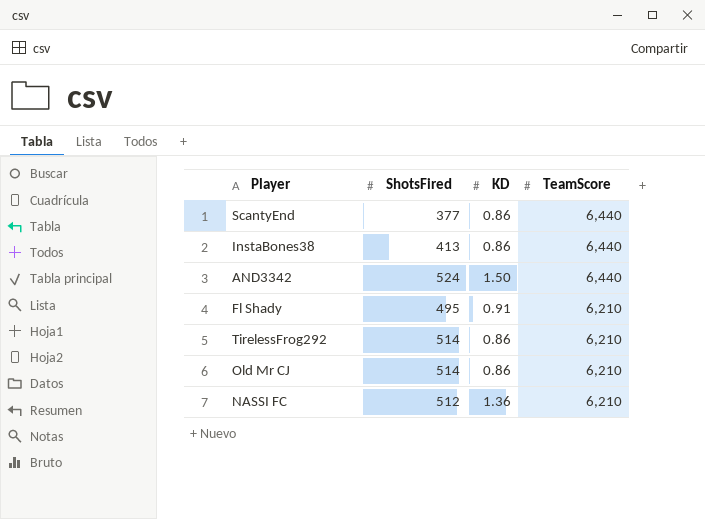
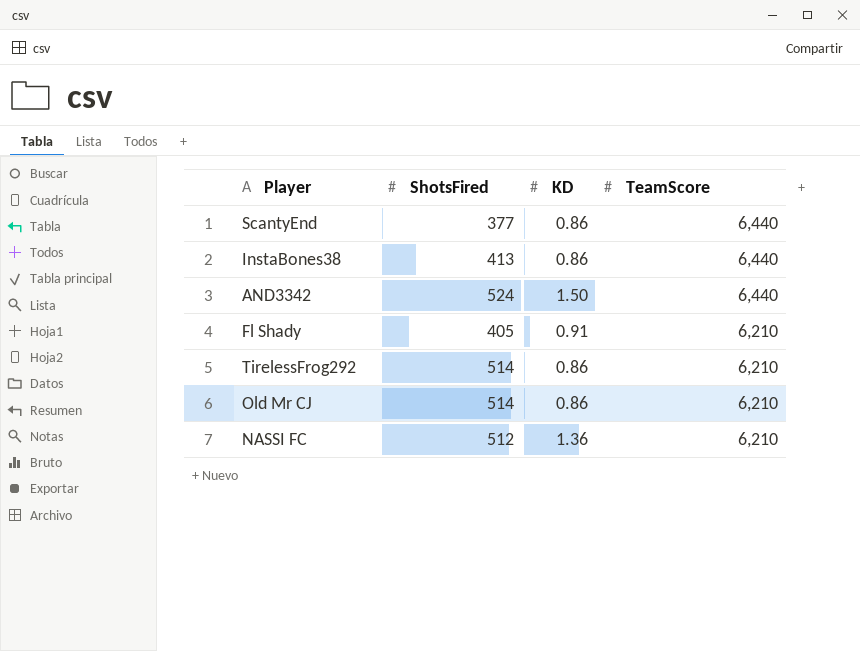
Fl Shady | ShotsFired: 495 -> 405

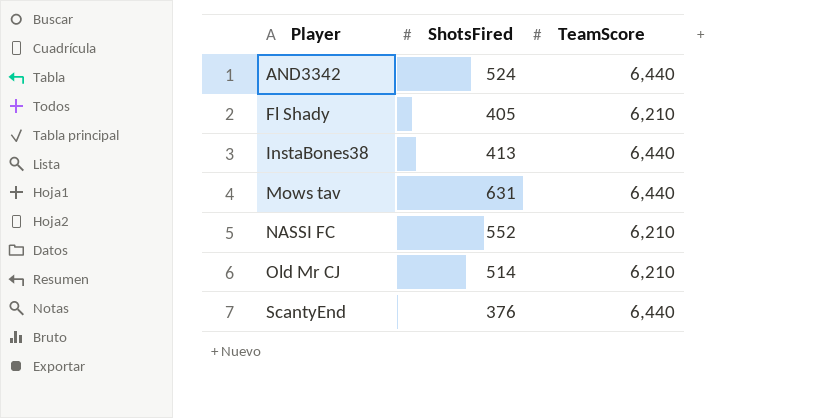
row order: TeamScore descending -> Player ascending
column KD | position: 3 -> none
row TirelessFrog292: 514 | 0.86 | 6,210 -> none
row Mows tav: none -> 631 | 6,440
NASSI FC | ShotsFired: 512 -> 552
ScantyEnd | ShotsFired: 377 -> 376

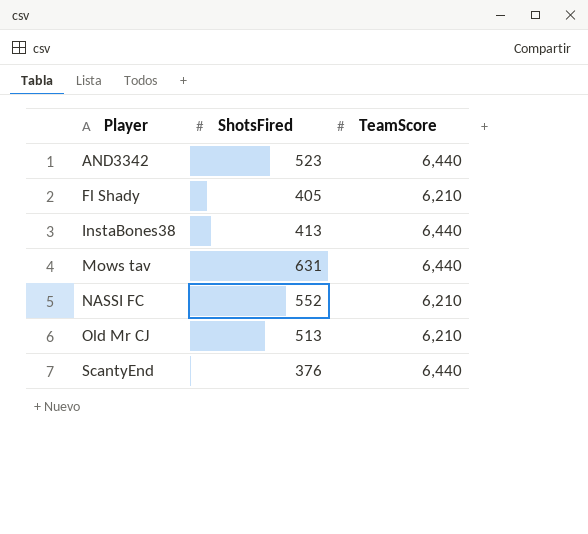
AND3342 | ShotsFired: 524 -> 523
Old Mr CJ | ShotsFired: 514 -> 513

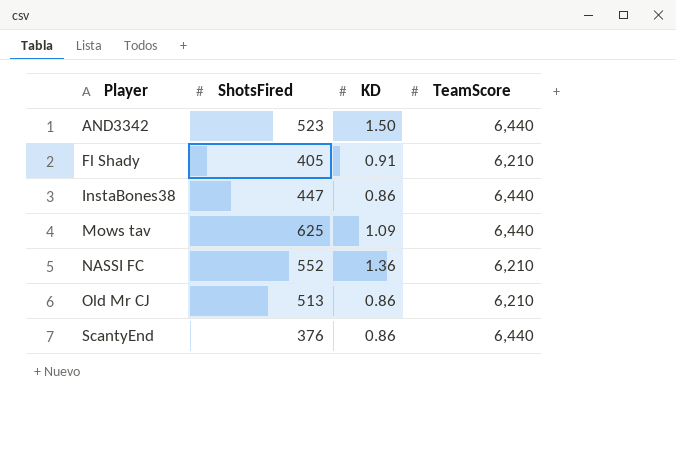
column KD | position: none -> 3
InstaBones38 | ShotsFired: 413 -> 447
Mows tav | ShotsFired: 631 -> 625

